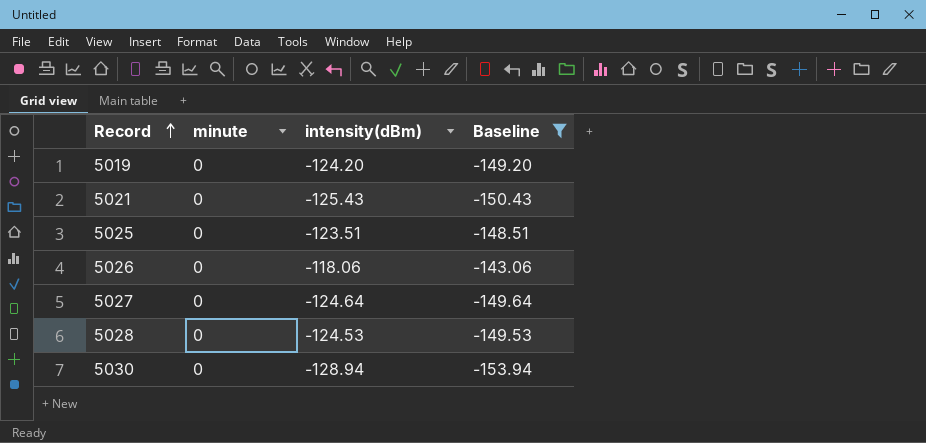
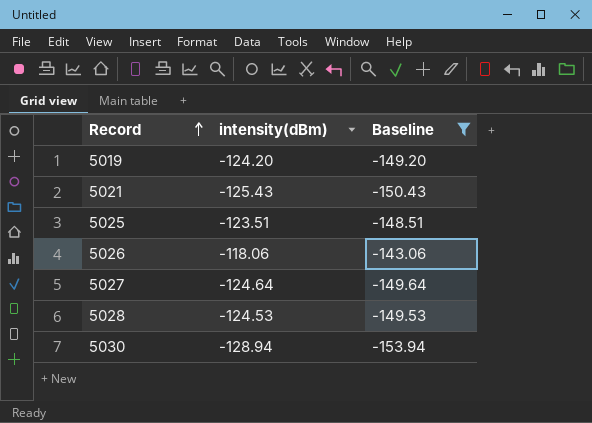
column minute | position: 2 -> none

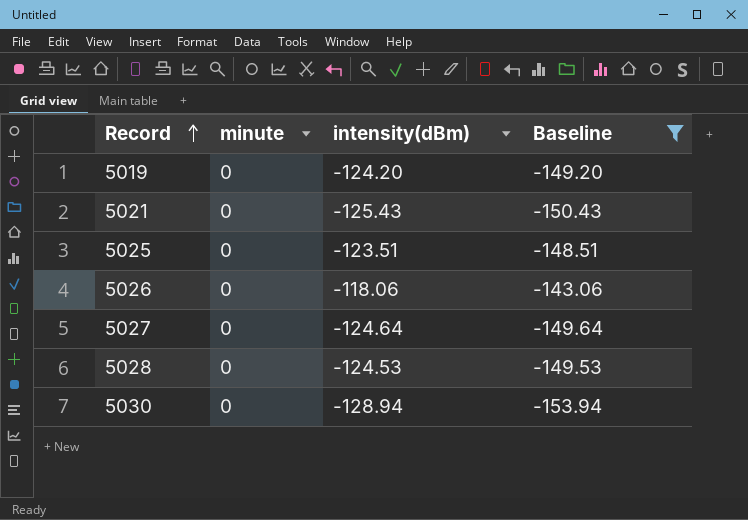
column minute | position: none -> 2

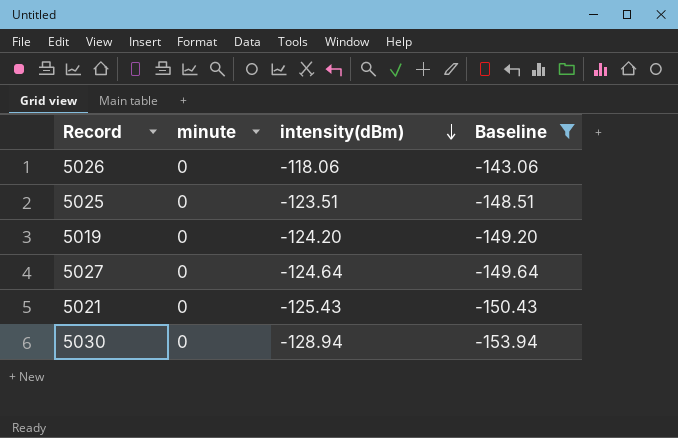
row order: Record ascending -> intensity(dBm) descending
row 5028: 0 | -124.53 | -149.53 -> none

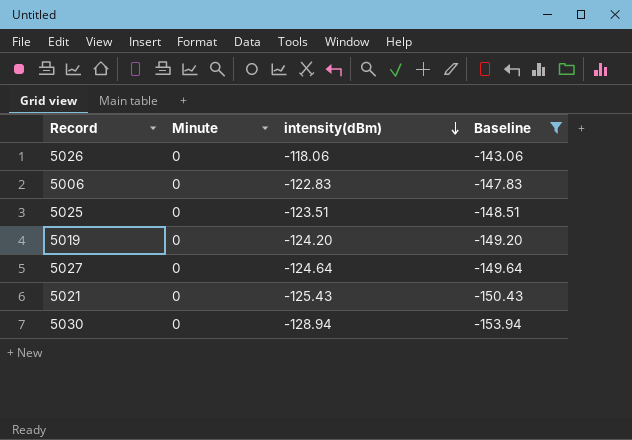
column name: minute -> Minute
row 5006: none -> 0 | -122.83 | -147.83

